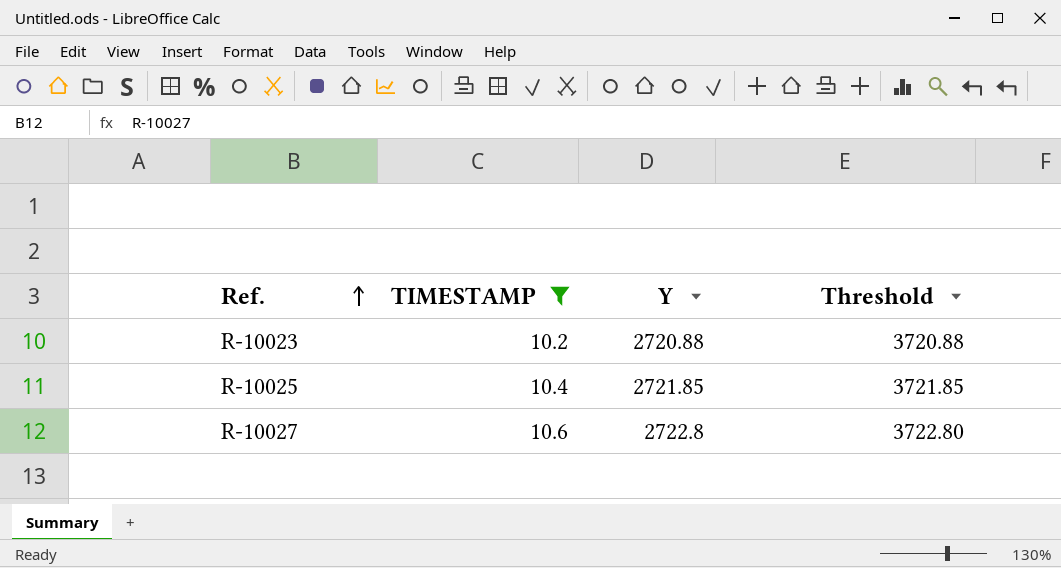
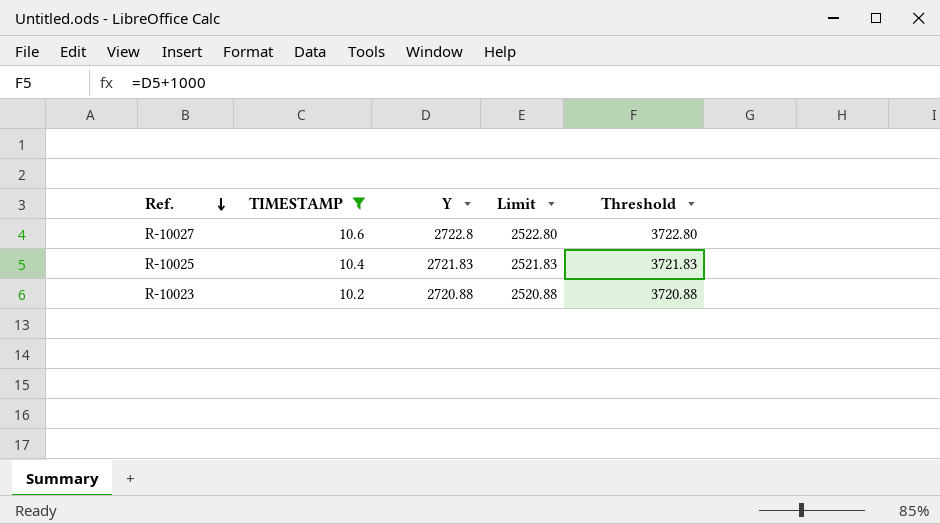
row order: Ref. ascending -> Ref. descending
column Limit | formula: none -> [Y] - 200
R-10025 | Y: 2721.85 -> 2721.83
R-10025 | Threshold: 3721.85 -> 3721.83

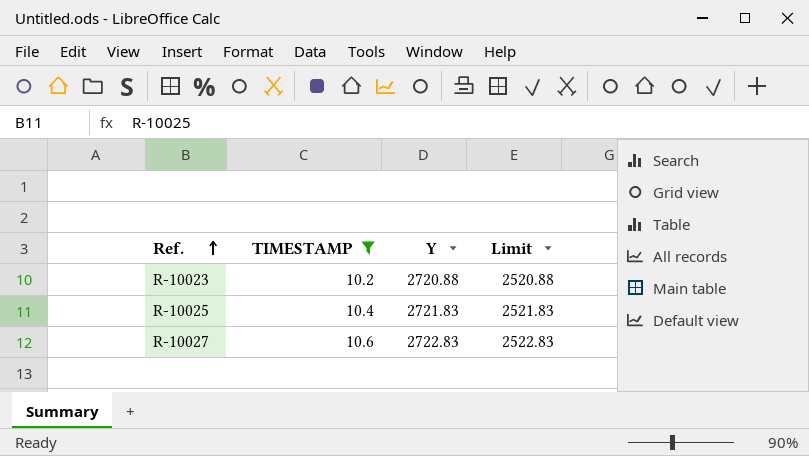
row order: Ref. descending -> Ref. ascending
column Threshold | formula: [Y] + 1000 -> none
R-10027 | Y: 2722.8 -> 2722.83
R-10027 | Limit: 2522.80 -> 2522.83

